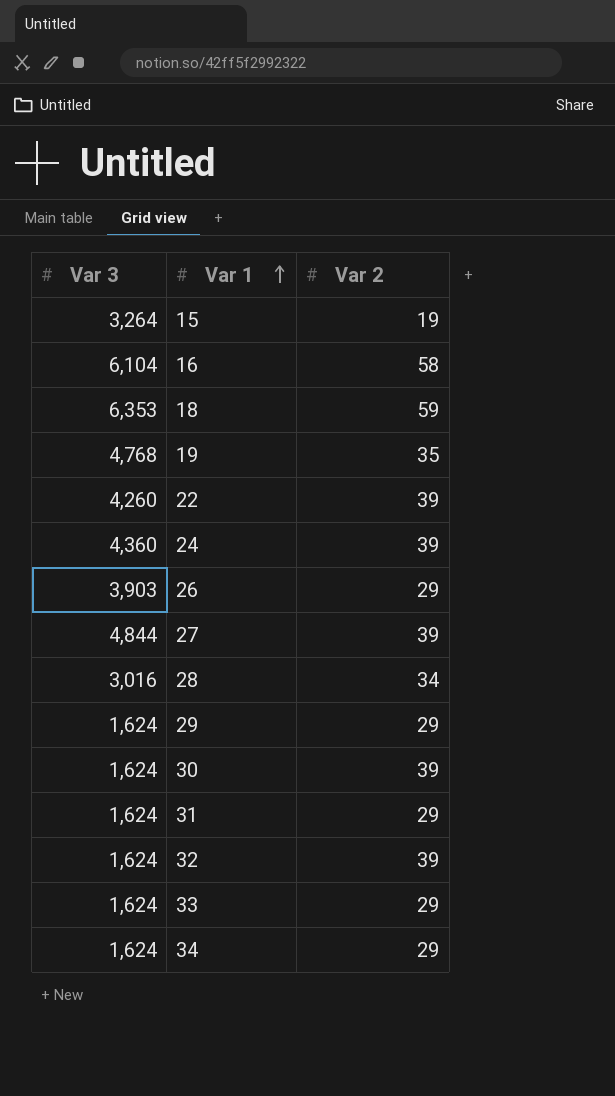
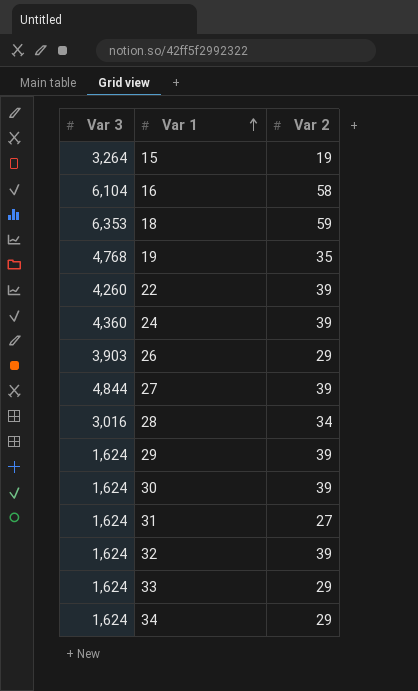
29 | Var 2: 29 -> 39
31 | Var 2: 29 -> 27

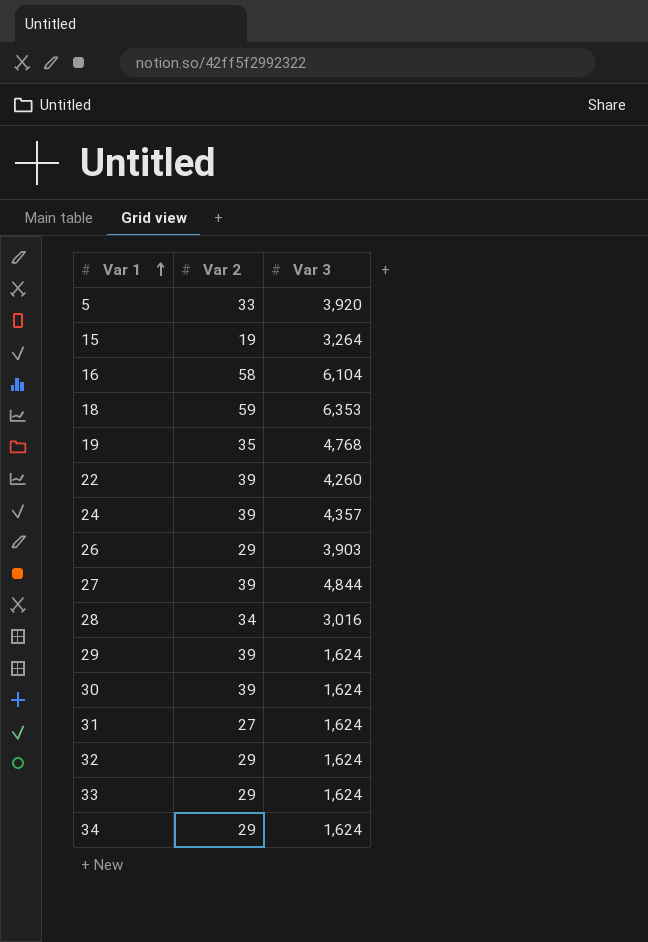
column Var 3 | position: 1 -> 3
row 5: none -> 33 | 3,920
24 | Var 3: 4,360 -> 4,357
32 | Var 2: 39 -> 29

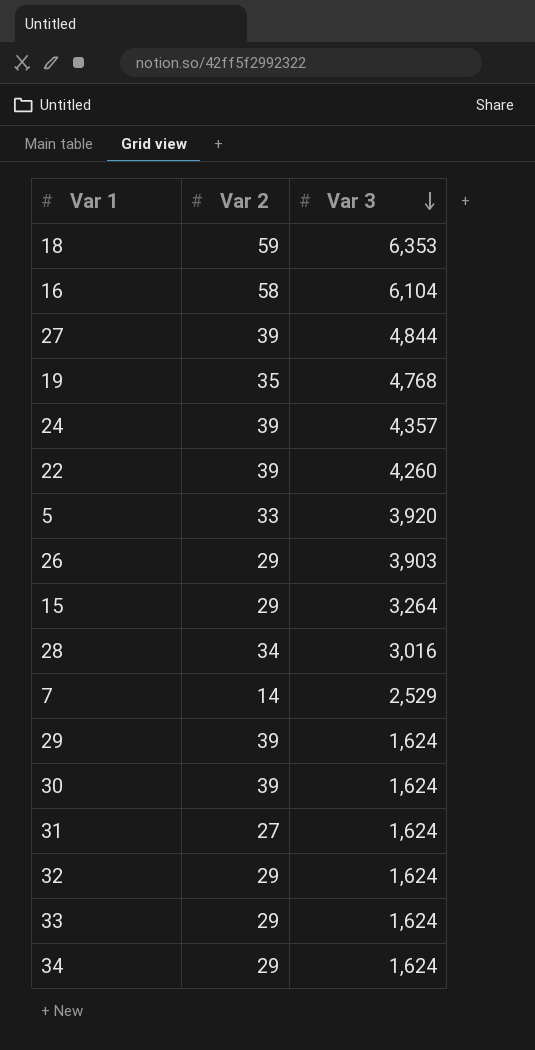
row order: Var 1 ascending -> Var 3 descending
15 | Var 2: 19 -> 29
row 7: none -> 14 | 2,529

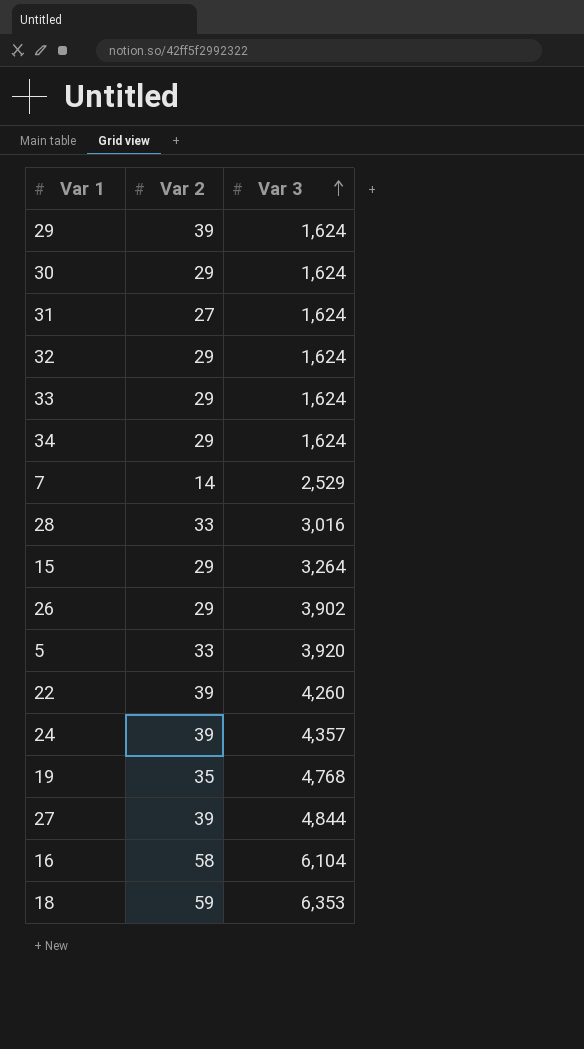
row order: Var 3 descending -> Var 3 ascending
30 | Var 2: 39 -> 29
28 | Var 2: 34 -> 33
26 | Var 3: 3,903 -> 3,902

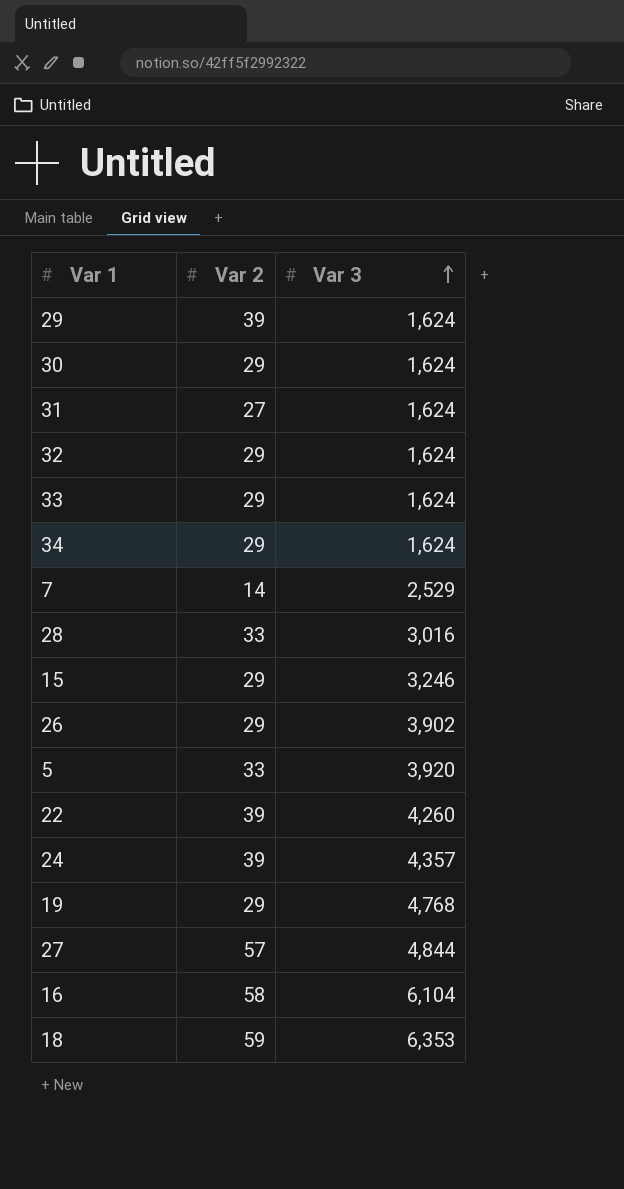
15 | Var 3: 3,264 -> 3,246
19 | Var 2: 35 -> 29
27 | Var 2: 39 -> 57

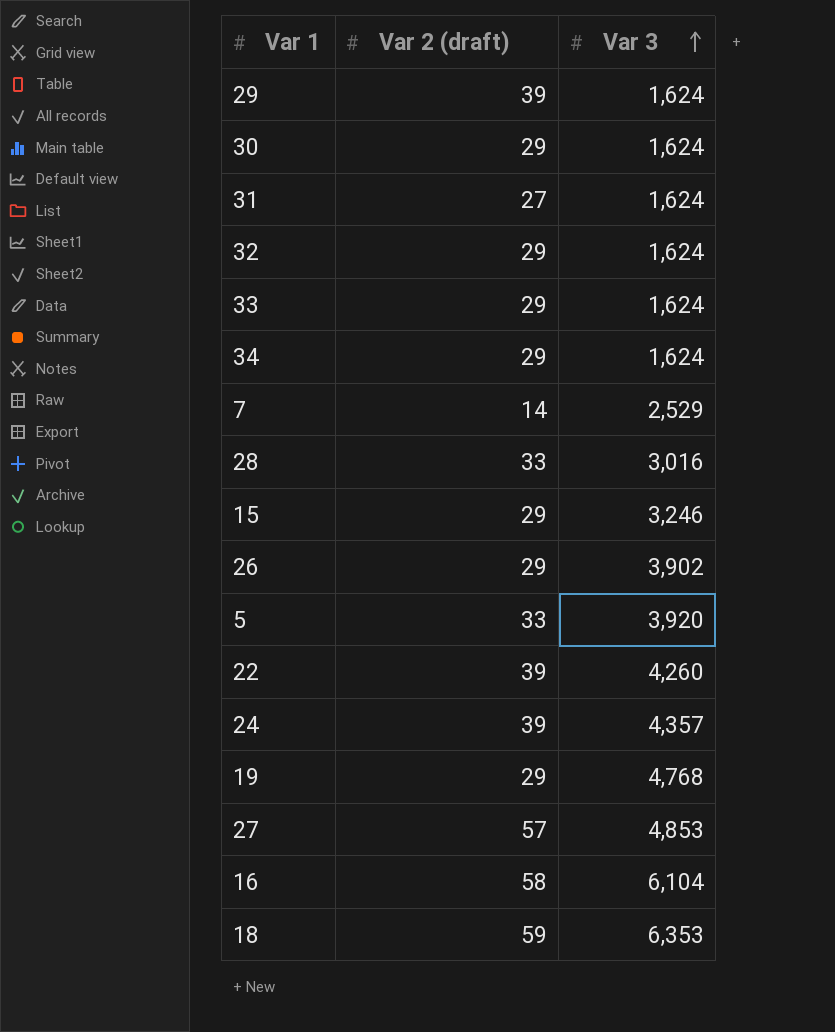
column name: Var 2 -> Var 2 (draft)
27 | Var 3: 4,844 -> 4,853

